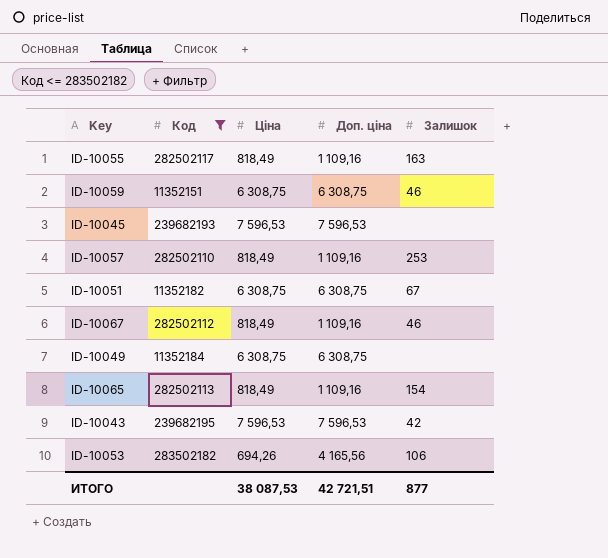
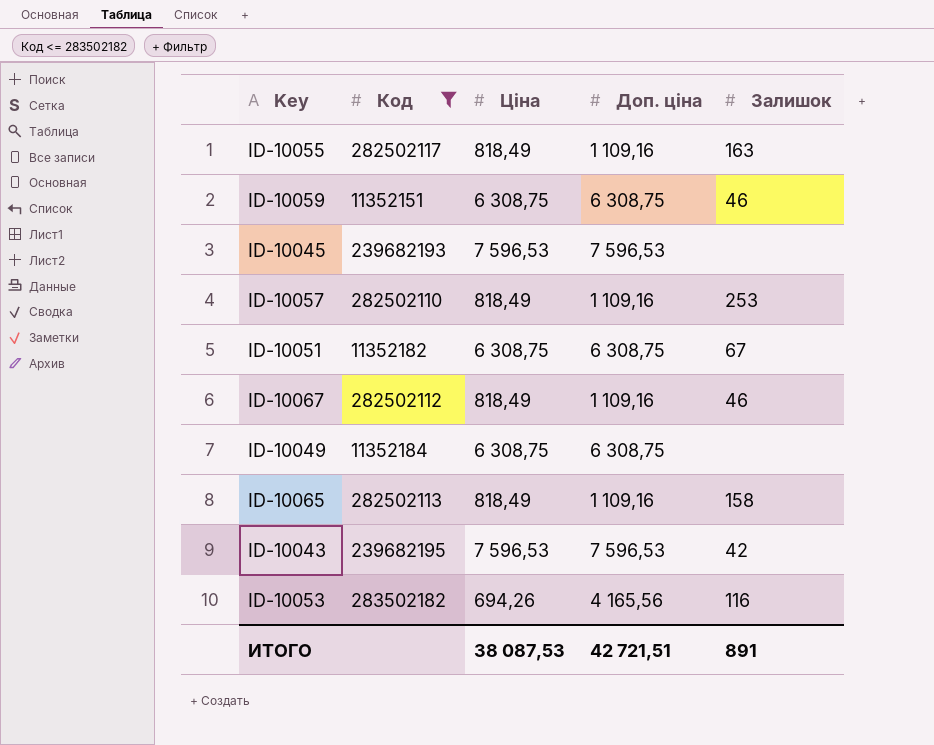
ID-10065 | Залишок: 154 -> 158
ID-10053 | Залишок: 106 -> 116
ИТОГО | Залишок: 877 -> 891

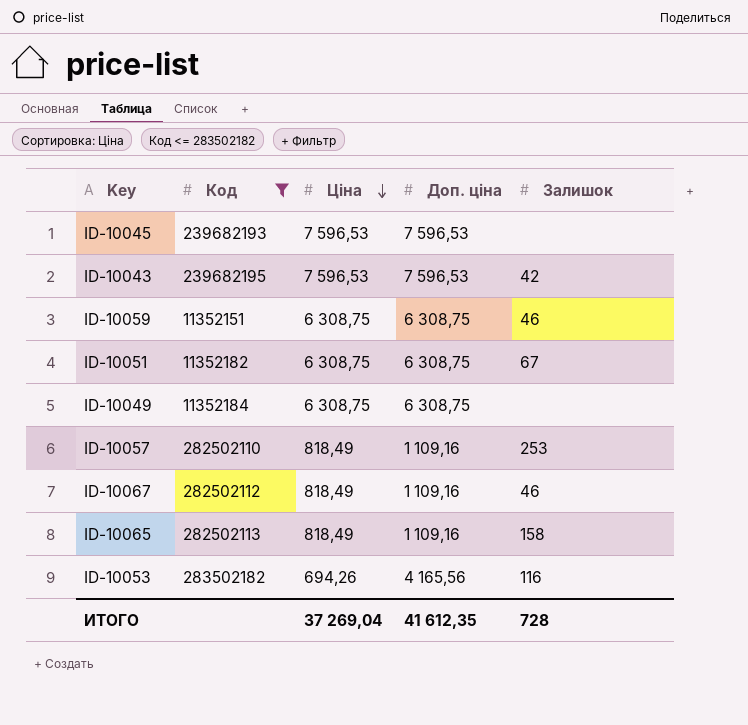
row order: none -> Ціна descending
row ID-10055: 282502117 | 818,49 | 1 109,16 | 163 -> none
ИТОГО | Ціна: 38 087,53 -> 37 269,04
ИТОГО | Доп. ціна: 42 721,51 -> 41 612,35
ИТОГО | Залишок: 891 -> 728

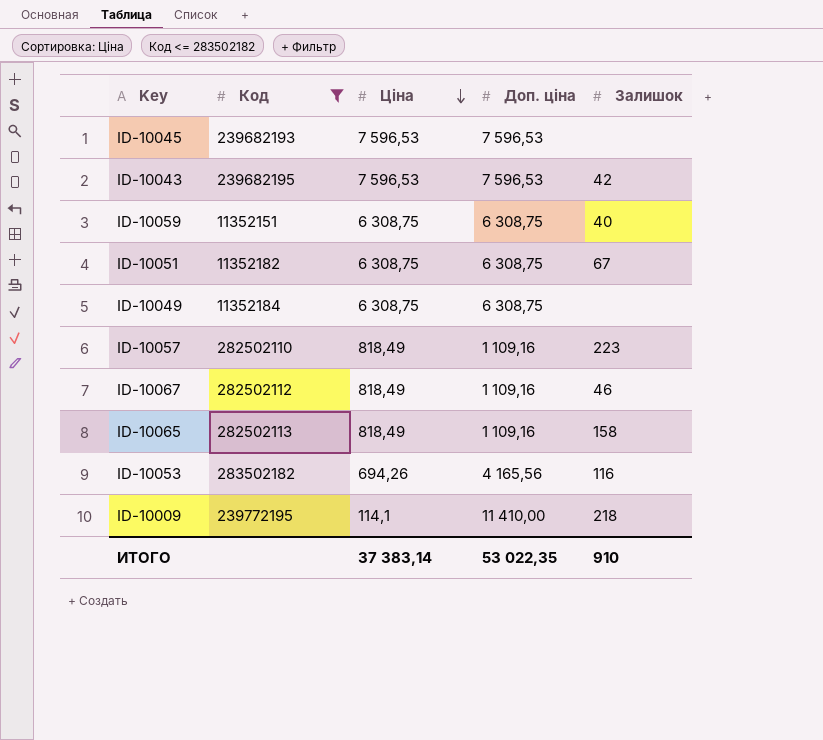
ID-10059 | Залишок: 46 -> 40
ID-10057 | Залишок: 253 -> 223
row ID-10009: none -> 239772195 | 114,1 | 11 410,00 | 218
ИТОГО | Ціна: 37 269,04 -> 37 383,14
ИТОГО | Доп. ціна: 41 612,35 -> 53 022,35
ИТОГО | Залишок: 728 -> 910

